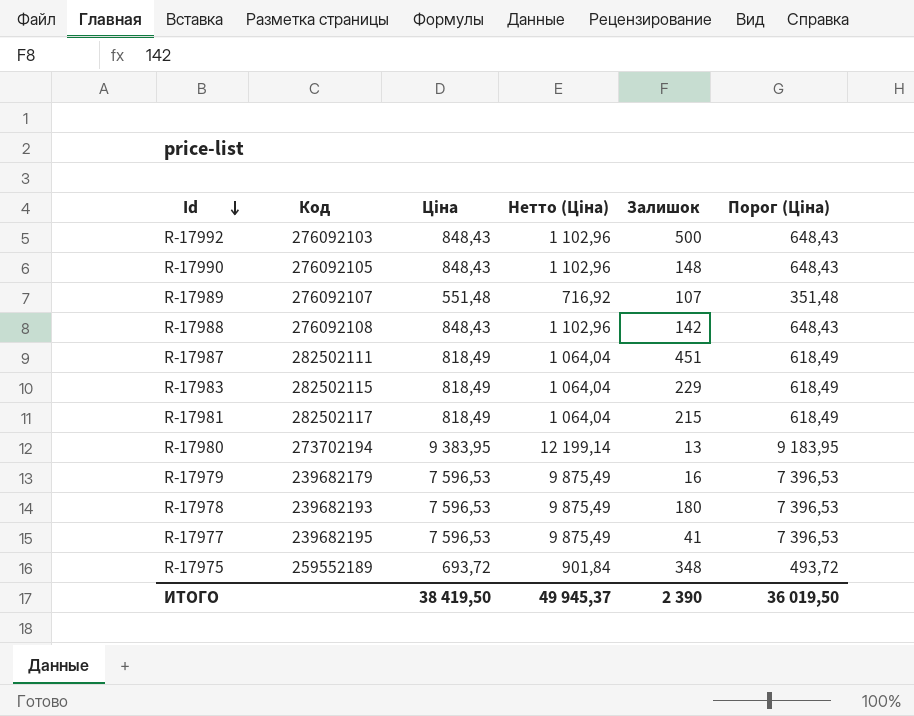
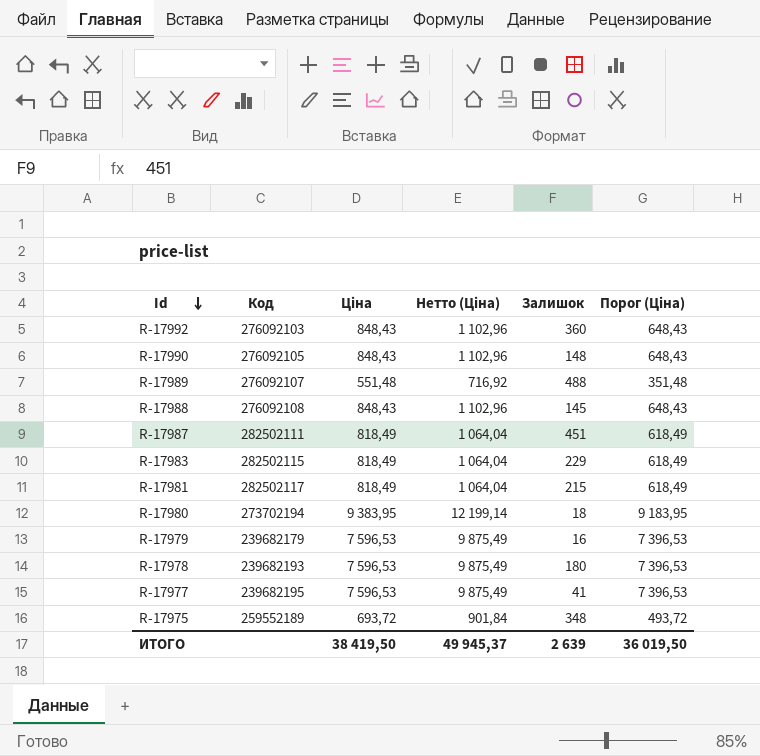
R-17992 | Залишок: 500 -> 360
R-17989 | Залишок: 107 -> 488
R-17988 | Залишок: 142 -> 145
R-17980 | Залишок: 13 -> 18
ИТОГО | Залишок: 2 390 -> 2 639

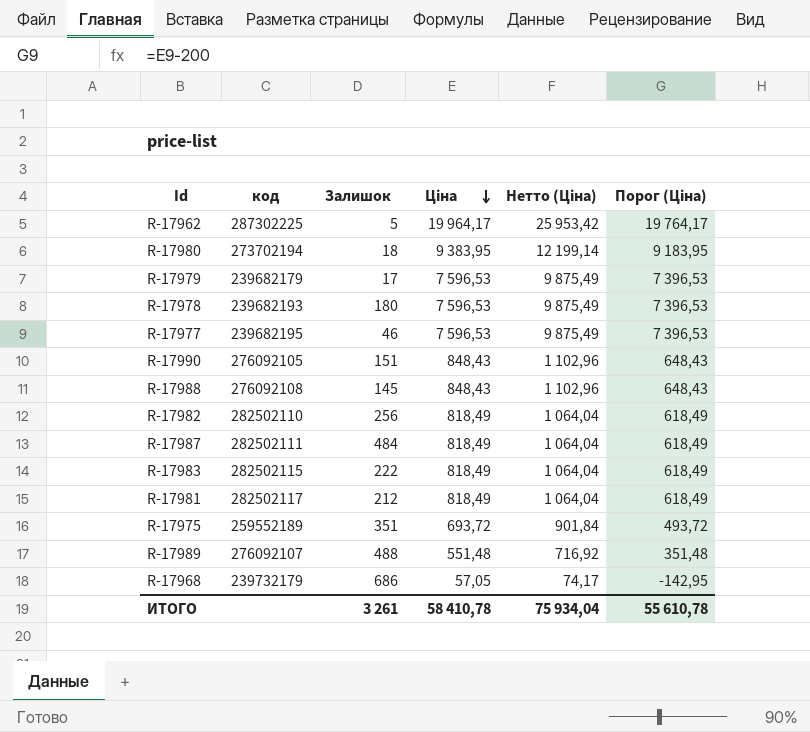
row order: Id descending -> Ціна descending
column name: Код -> код
column Залишок | position: 5 -> 3
row R-17992: 276092103 | 848,43 | 1 102,96 | 360 | 648,43 -> none
row R-17962: none -> 287302225 | 5 | 19 964,17 | 25 953,42 | 19 764,17
R-17979 | Залишок: 16 -> 17
R-17977 | Залишок: 41 -> 46
R-17990 | Залишок: 148 -> 151
row R-17982: none -> 282502110 | 256 | 818,49 | 1 064,04 | 618,49
R-17987 | Залишок: 451 -> 484
R-17983 | Залишок: 229 -> 222
R-17981 | Залишок: 215 -> 212
R-17975 | Залишок: 348 -> 351
row R-17968: none -> 239732179 | 686 | 57,05 | 74,17 | -142,95
ИТОГО | Залишок: 2 639 -> 3 261
ИТОГО | Ціна: 38 419,50 -> 58 410,78
ИТОГО | Нетто (Ціна): 49 945,37 -> 75 934,04
ИТОГО | Порог (Ціна): 36 019,50 -> 55 610,78

